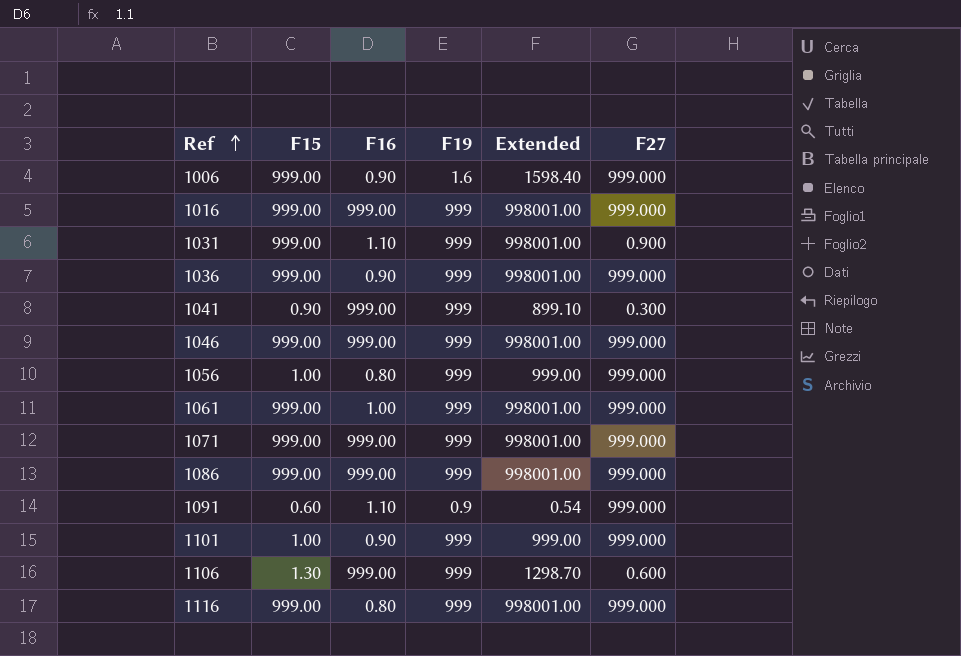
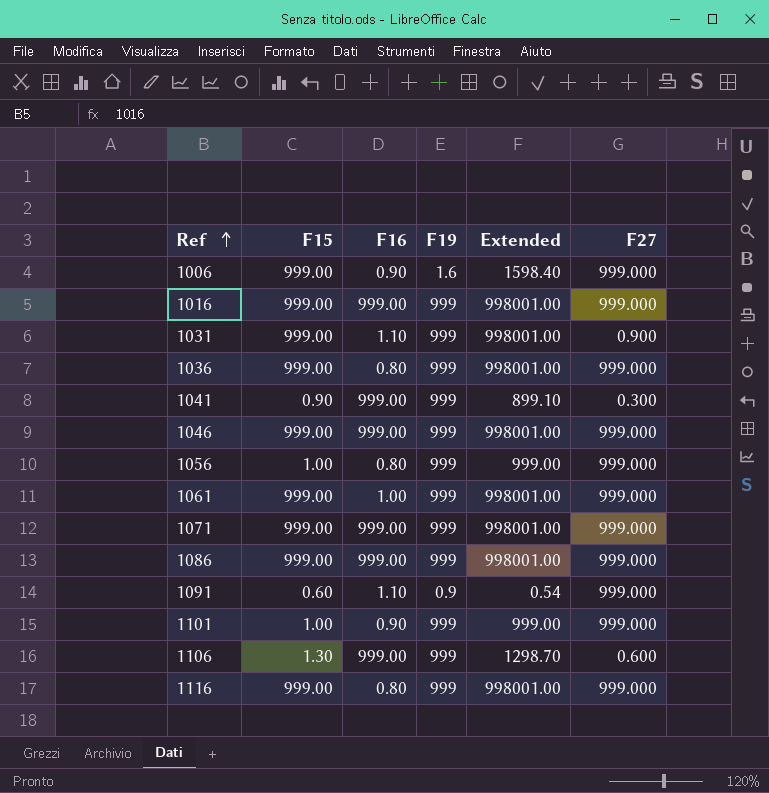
1036 | F16: 0.90 -> 0.80

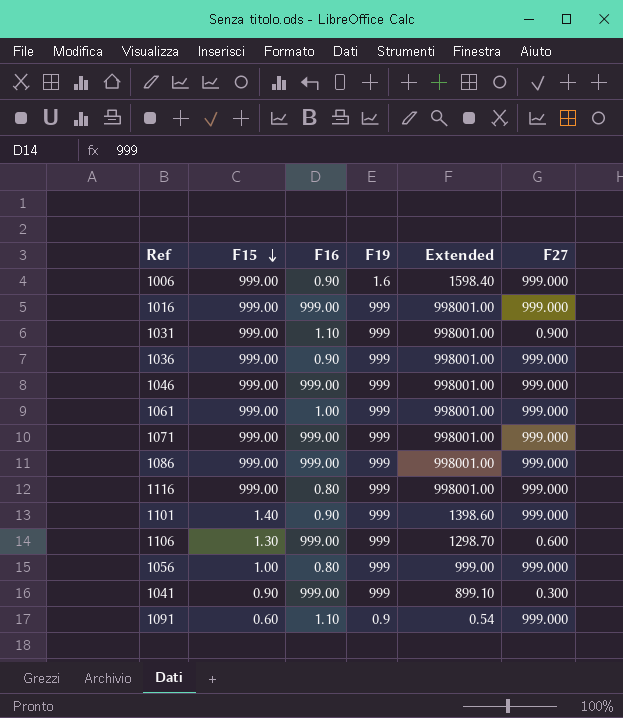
row order: Ref ascending -> F15 descending
1036 | F16: 0.80 -> 0.90
1101 | F15: 1.00 -> 1.40
1101 | Extended: 999.00 -> 1398.60

